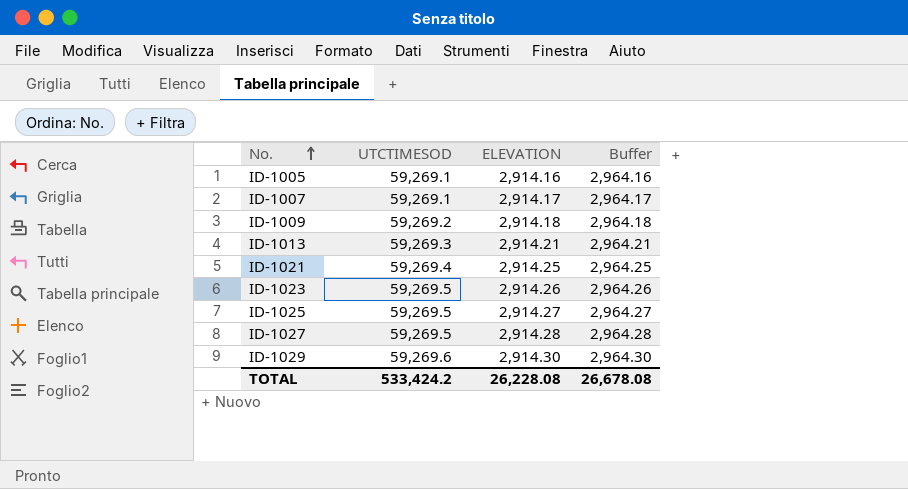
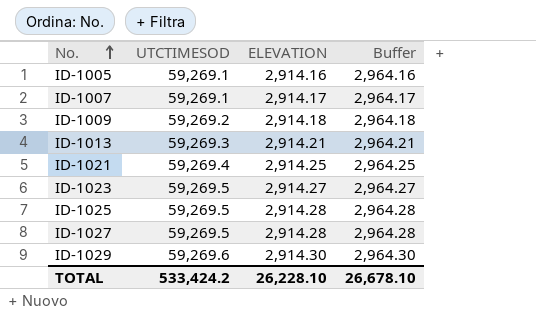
ID-1023 | ELEVATION: 2,914.26 -> 2,914.27
ID-1023 | Buffer: 2,964.26 -> 2,964.27
ID-1025 | ELEVATION: 2,914.27 -> 2,914.28
ID-1025 | Buffer: 2,964.27 -> 2,964.28
TOTAL | ELEVATION: 26,228.08 -> 26,228.10
TOTAL | Buffer: 26,678.08 -> 26,678.10

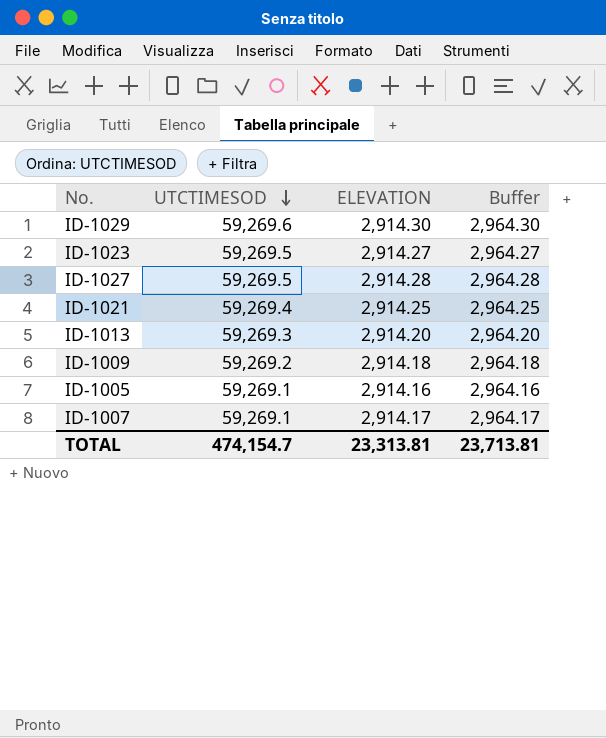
row order: No. ascending -> UTCTIMESOD descending
row ID-1025: 59,269.5 | 2,914.28 | 2,964.28 -> none
ID-1013 | ELEVATION: 2,914.21 -> 2,914.20
ID-1013 | Buffer: 2,964.21 -> 2,964.20
TOTAL | UTCTIMESOD: 533,424.2 -> 474,154.7
TOTAL | ELEVATION: 26,228.10 -> 23,313.81
TOTAL | Buffer: 26,678.10 -> 23,713.81

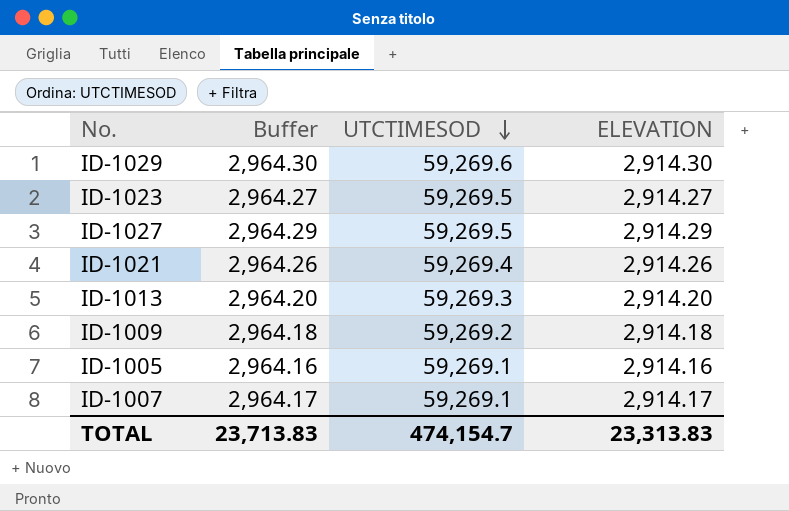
column Buffer | position: 4 -> 2
ID-1027 | Buffer: 2,964.28 -> 2,964.29
ID-1027 | ELEVATION: 2,914.28 -> 2,914.29
ID-1021 | Buffer: 2,964.25 -> 2,964.26
ID-1021 | ELEVATION: 2,914.25 -> 2,914.26
TOTAL | Buffer: 23,713.81 -> 23,713.83
TOTAL | ELEVATION: 23,313.81 -> 23,313.83

